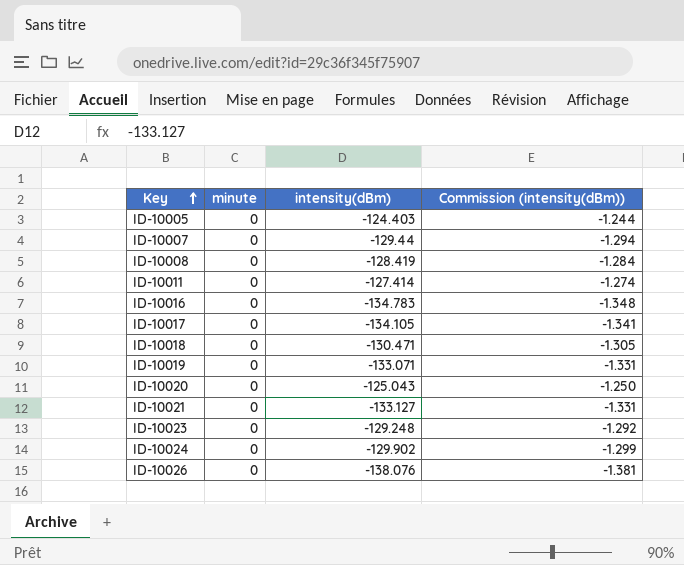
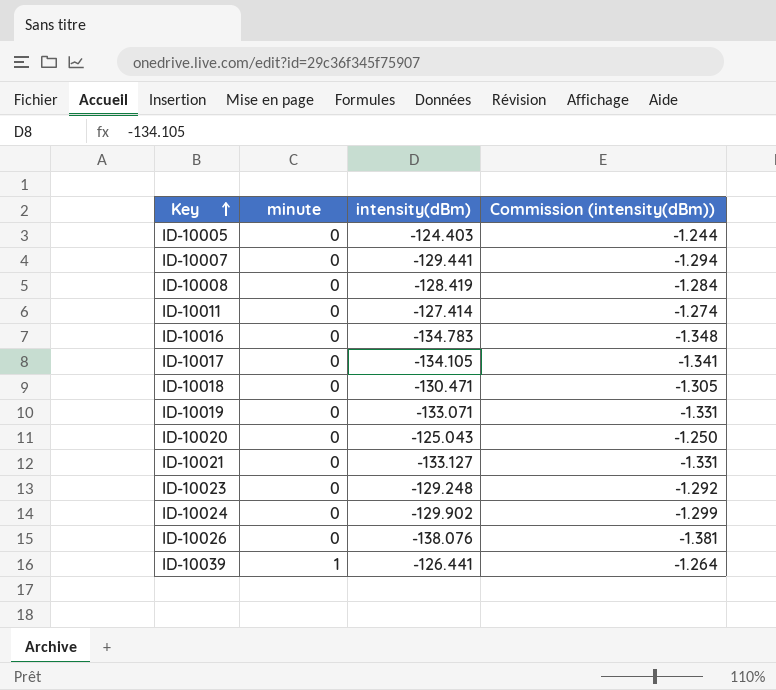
ID-10007 | intensity(dBm): -129.44 -> -129.441
row ID-10039: none -> 1 | -126.441 | -1.264

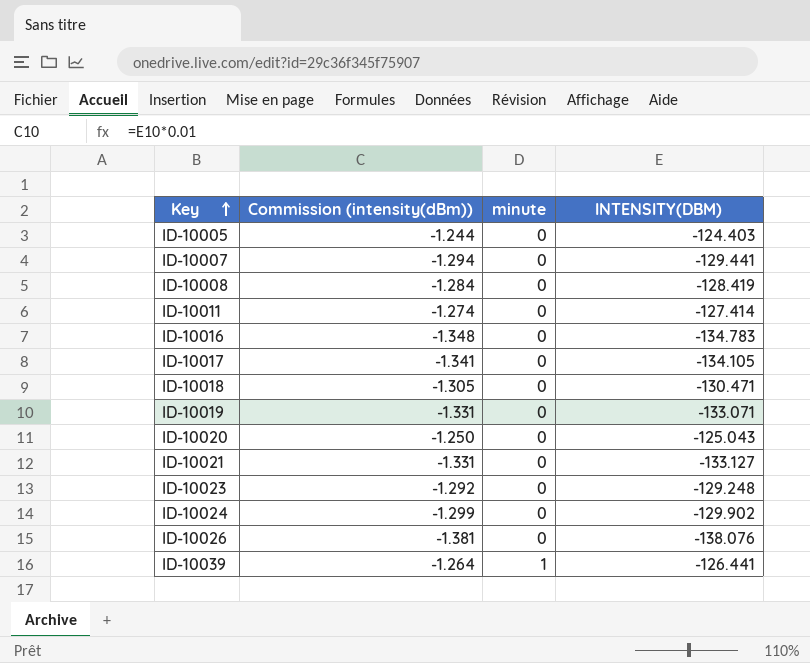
column Commission (intensity(dBm)) | position: 4 -> 2
column name: intensity(dBm) -> INTENSITY(DBM)

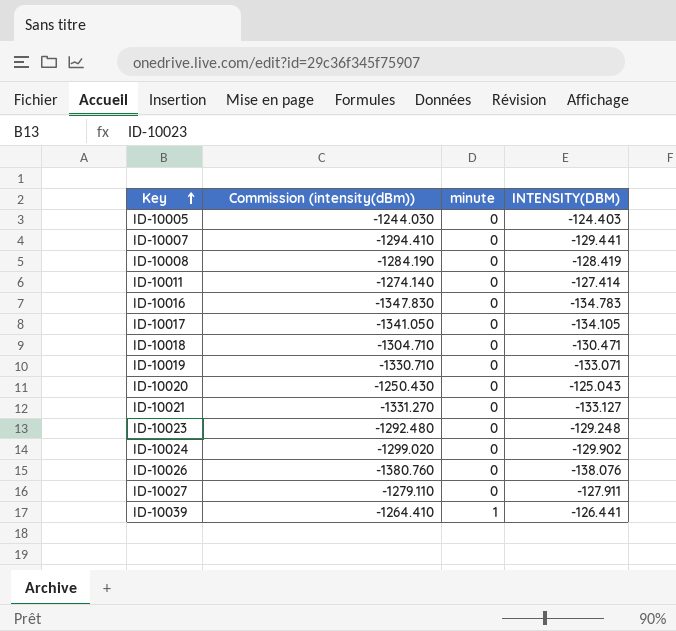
column Commission (intensity(dBm)) | formula: [INTENSITY(DBM)] * 0.01 -> [INTENSITY(DBM)] * 10
row ID-10027: none -> -1279.110 | 0 | -127.911

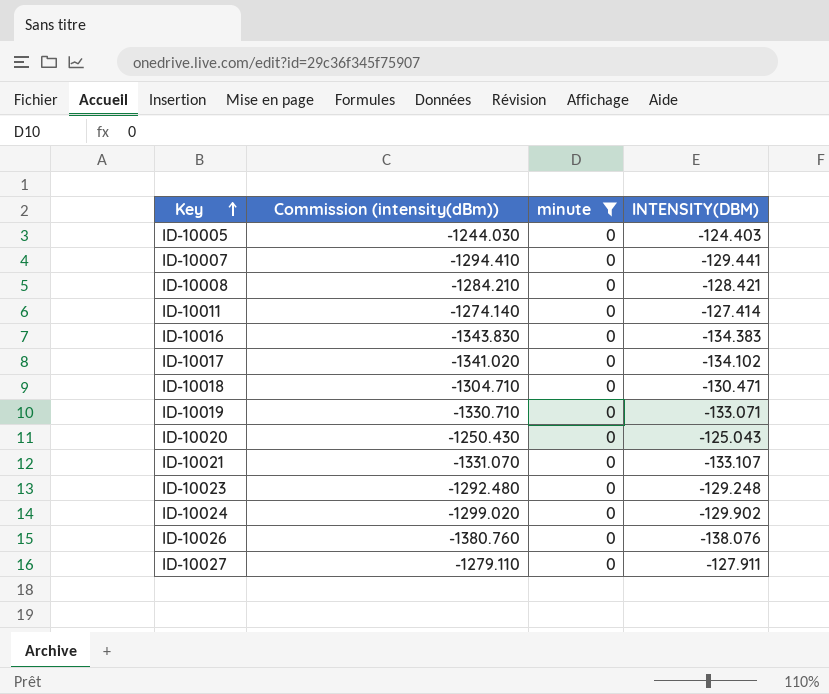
filter: none -> minute = 0
ID-10008 | Commission (intensity(dBm)): -1284.190 -> -1284.210
ID-10008 | INTENSITY(DBM): -128.419 -> -128.421
ID-10016 | Commission (intensity(dBm)): -1347.830 -> -1343.830
ID-10016 | INTENSITY(DBM): -134.783 -> -134.383
ID-10017 | Commission (intensity(dBm)): -1341.050 -> -1341.020
ID-10017 | INTENSITY(DBM): -134.105 -> -134.102
ID-10021 | Commission (intensity(dBm)): -1331.270 -> -1331.070
ID-10021 | INTENSITY(DBM): -133.127 -> -133.107

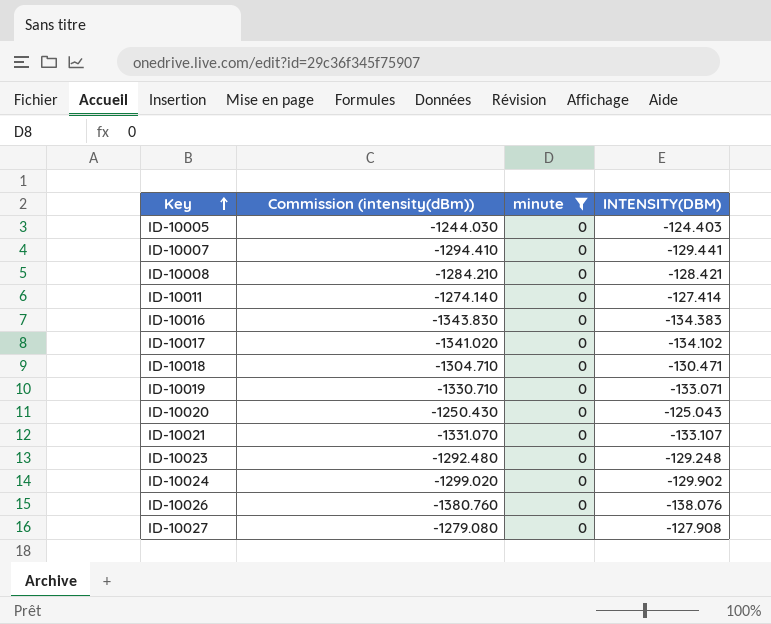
ID-10027 | Commission (intensity(dBm)): -1279.110 -> -1279.080
ID-10027 | INTENSITY(DBM): -127.911 -> -127.908

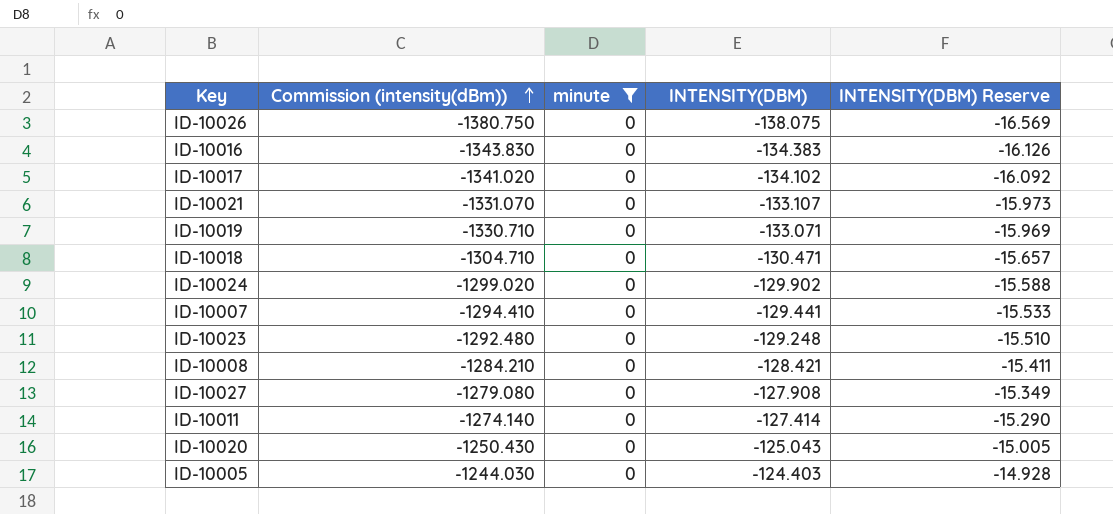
row order: Key ascending -> Commission (intensity(dBm)) ascending
column INTENSITY(DBM) Reserve | formula: none -> [INTENSITY(DBM)] * 0.12
ID-10026 | Commission (intensity(dBm)): -1380.760 -> -1380.750
ID-10026 | INTENSITY(DBM): -138.076 -> -138.075

